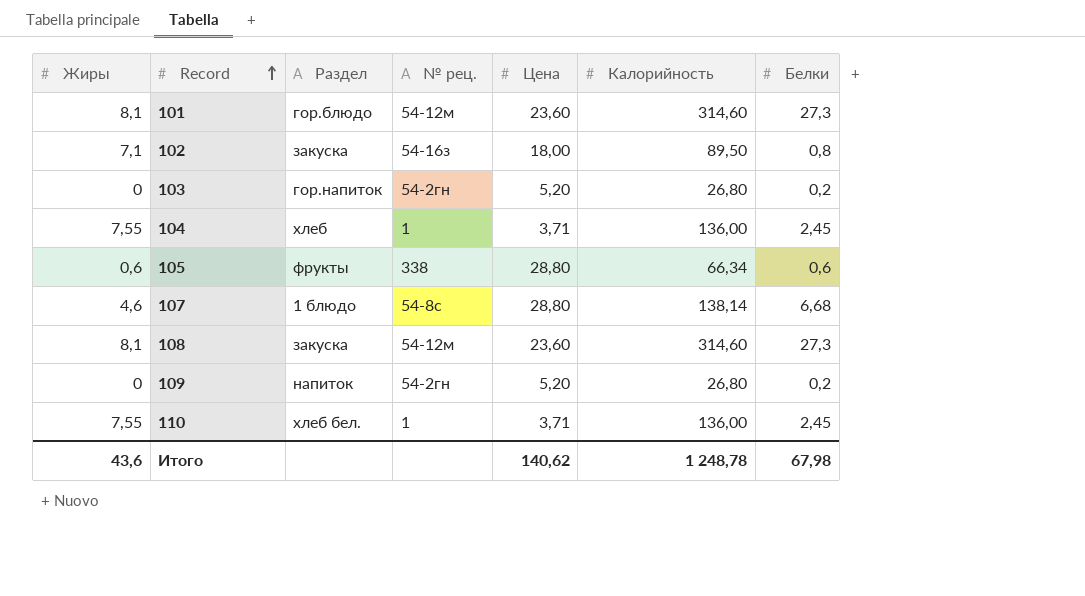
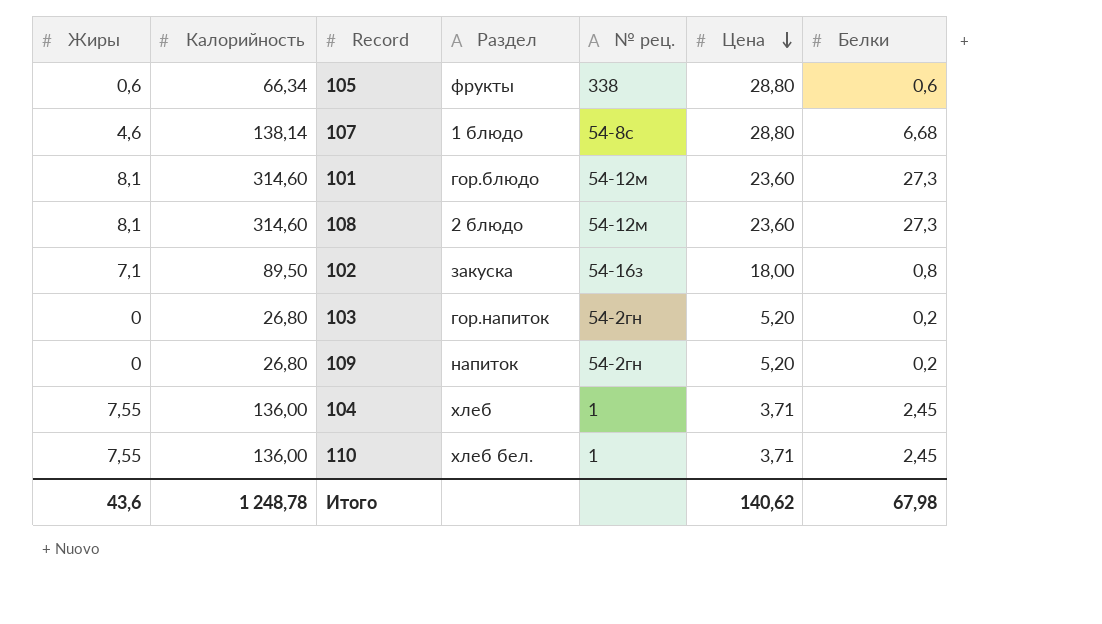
row order: Record ascending -> Цена descending
column Калорийность | position: 6 -> 2
108 | Раздел: закуска -> 2 блюдо

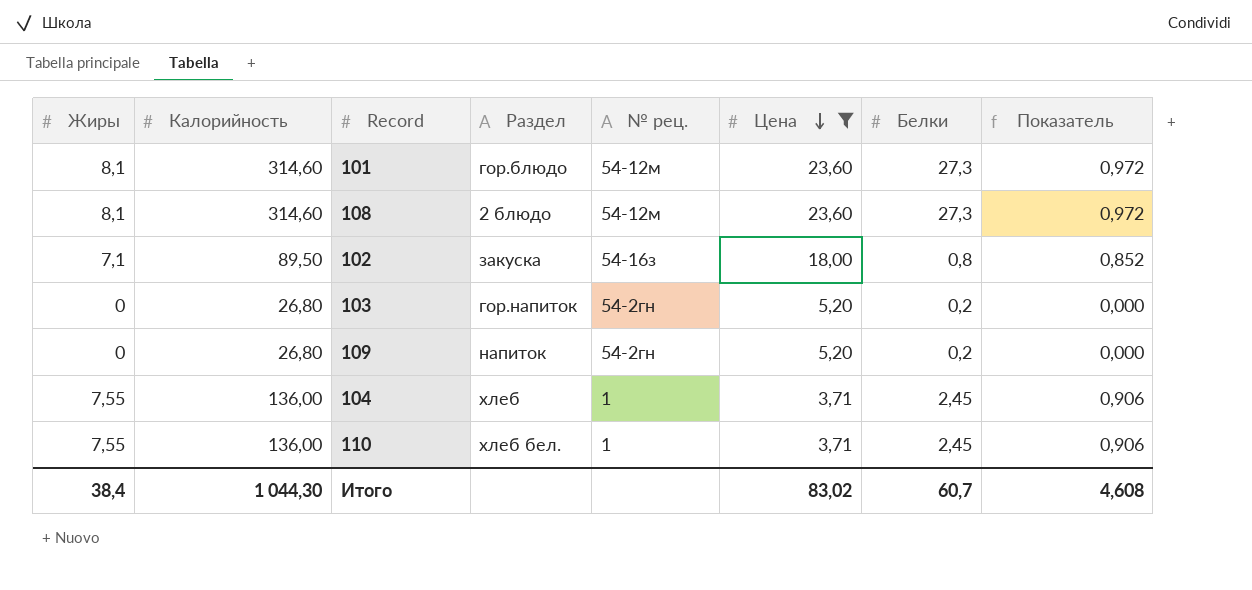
filter: none -> Цена != 28,80
column Показатель | formula: none -> [Жиры] * 0,12
Итого | Жиры: 43,6 -> 38,4
Итого | Калорийность: 1 248,78 -> 1 044,30
Итого | Цена: 140,62 -> 83,02
Итого | Белки: 67,98 -> 60,7

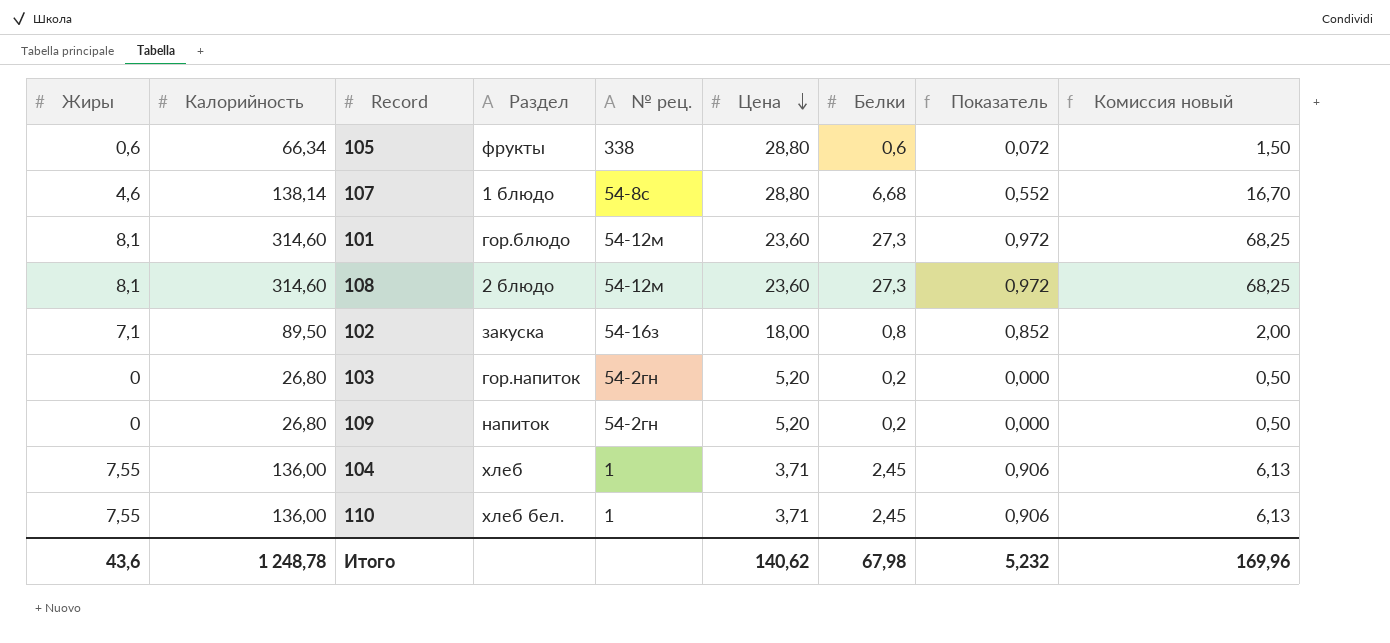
filter: Цена != 28,80 -> none
column Комиссия новый | formula: none -> [Белки] * 2,5
Итого | Жиры: 38,4 -> 43,6
Итого | Калорийность: 1 044,30 -> 1 248,78
Итого | Цена: 83,02 -> 140,62
Итого | Белки: 60,7 -> 67,98
Итого | Показатель: 4,608 -> 5,232

